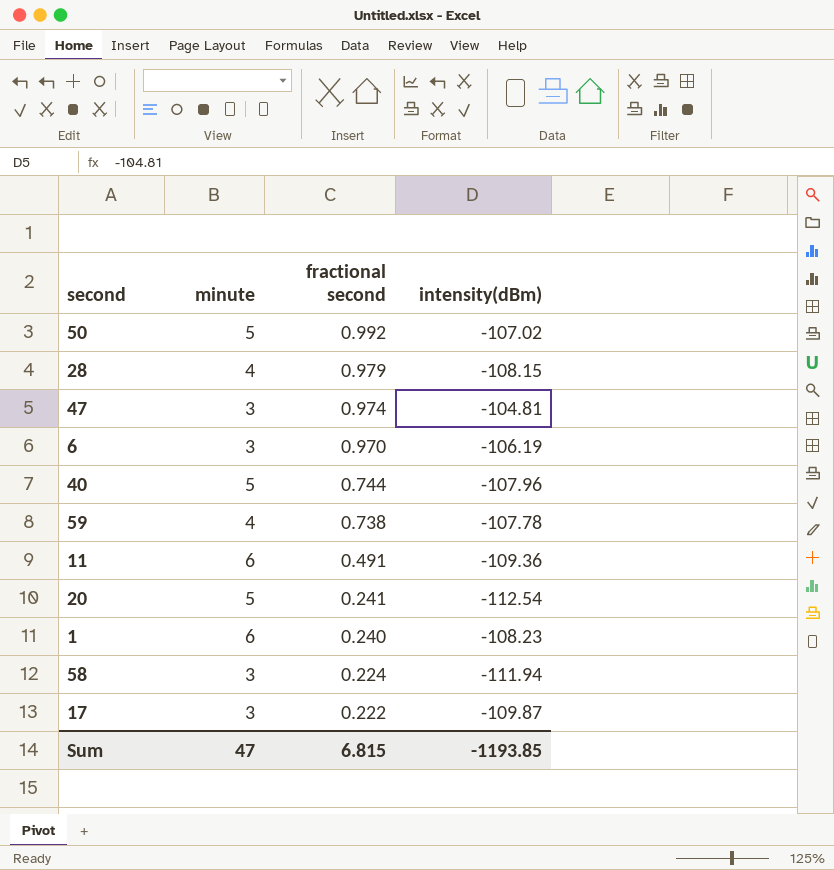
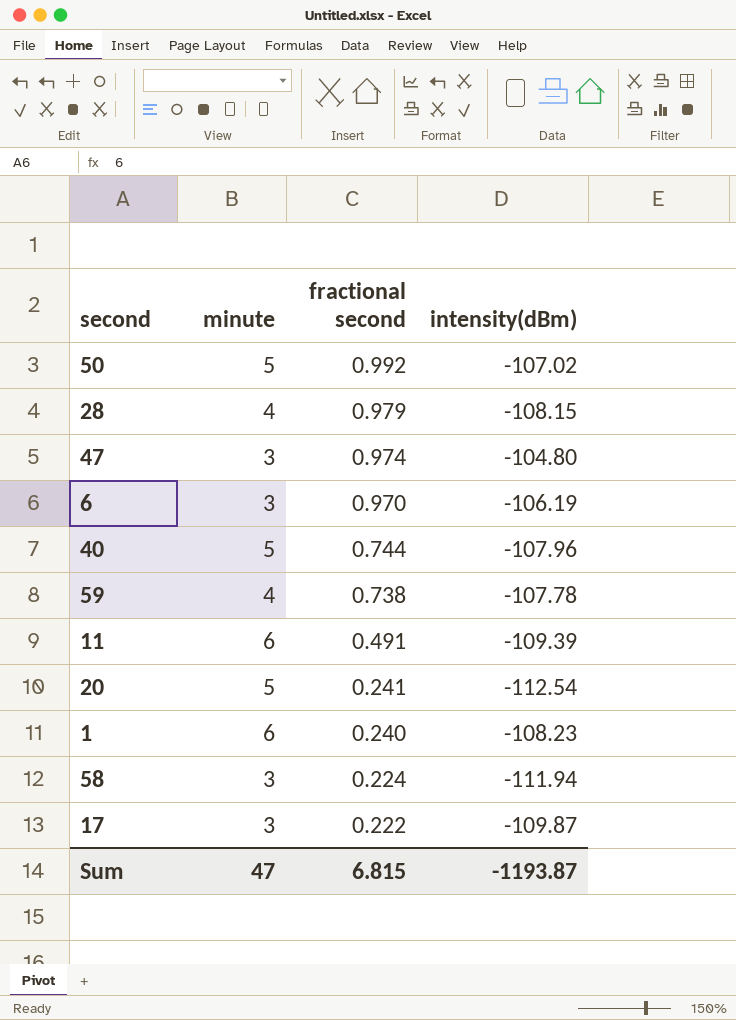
47 | intensity(dBm): -104.81 -> -104.80
11 | intensity(dBm): -109.36 -> -109.39
Sum | intensity(dBm): -1193.85 -> -1193.87

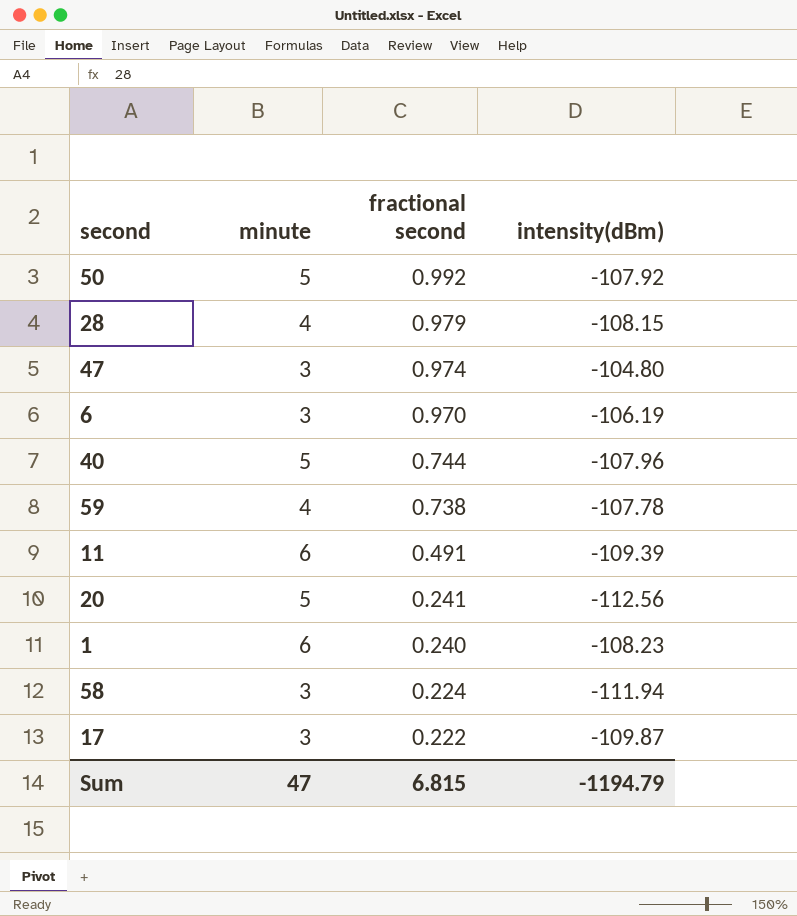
50 | intensity(dBm): -107.02 -> -107.92
20 | intensity(dBm): -112.54 -> -112.56
Sum | intensity(dBm): -1193.87 -> -1194.79

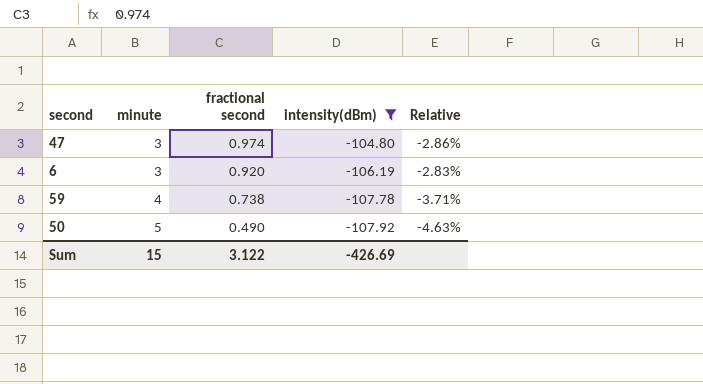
filter: none -> intensity(dBm) >= -107.92
row order: fractional second descending -> minute ascending
column Relative | formula: none -> [minute] / [intensity(dBm)]
6 | fractional second: 0.970 -> 0.920
50 | fractional second: 0.992 -> 0.490
Sum | minute: 47 -> 15
Sum | fractional second: 6.815 -> 3.122
Sum | intensity(dBm): -1194.79 -> -426.69

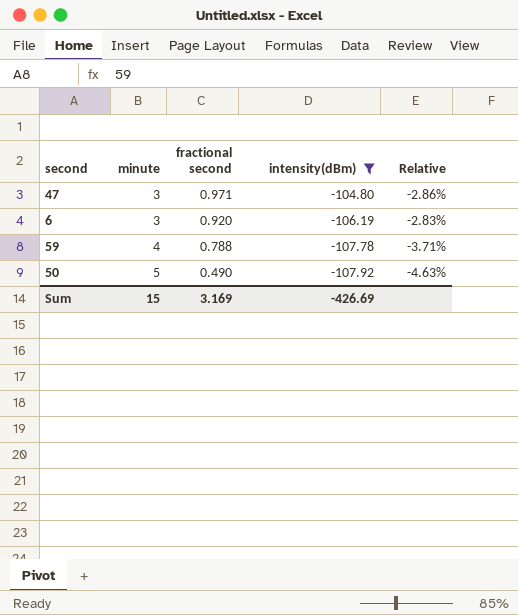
47 | fractional second: 0.974 -> 0.971
59 | fractional second: 0.738 -> 0.788
Sum | fractional second: 3.122 -> 3.169

